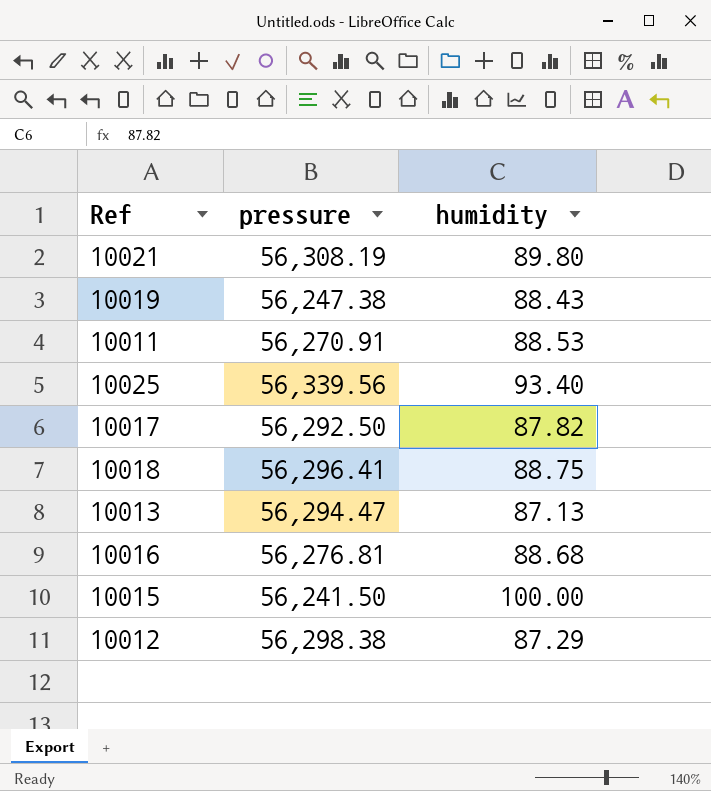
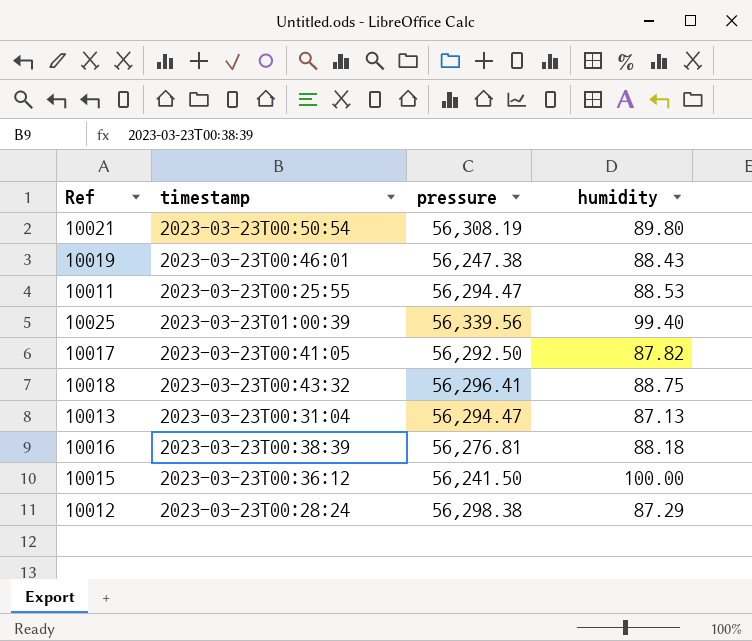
column timestamp | position: none -> 2
10011 | pressure: 56,270.91 -> 56,294.47
10025 | humidity: 93.40 -> 99.40
10016 | humidity: 88.68 -> 88.18

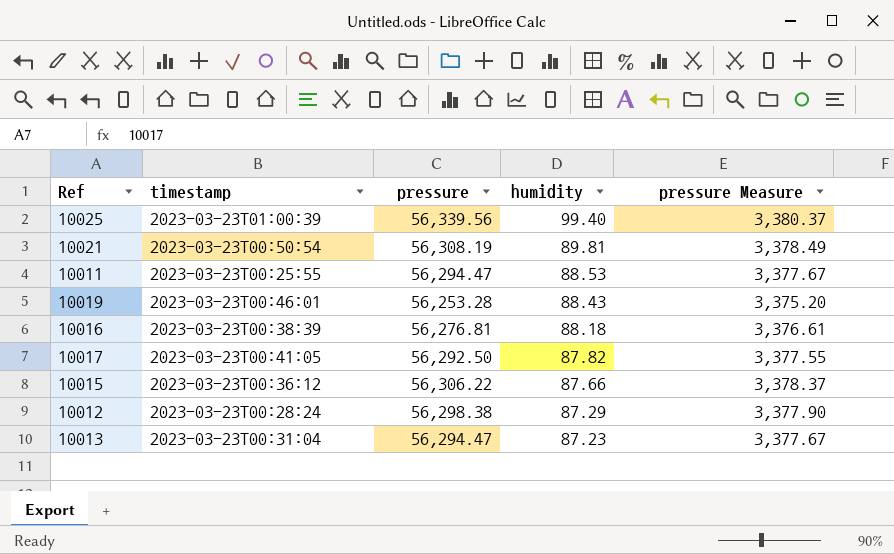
row order: none -> humidity descending
column pressure Measure | formula: none -> [pressure] * 0.06
row 10018: 2023-03-23T00:43:32 | 56,296.41 | 88.75 -> none
10021 | humidity: 89.80 -> 89.81
10019 | pressure: 56,247.38 -> 56,253.28
10015 | pressure: 56,241.50 -> 56,306.22
10015 | humidity: 100.00 -> 87.66
10013 | humidity: 87.13 -> 87.23

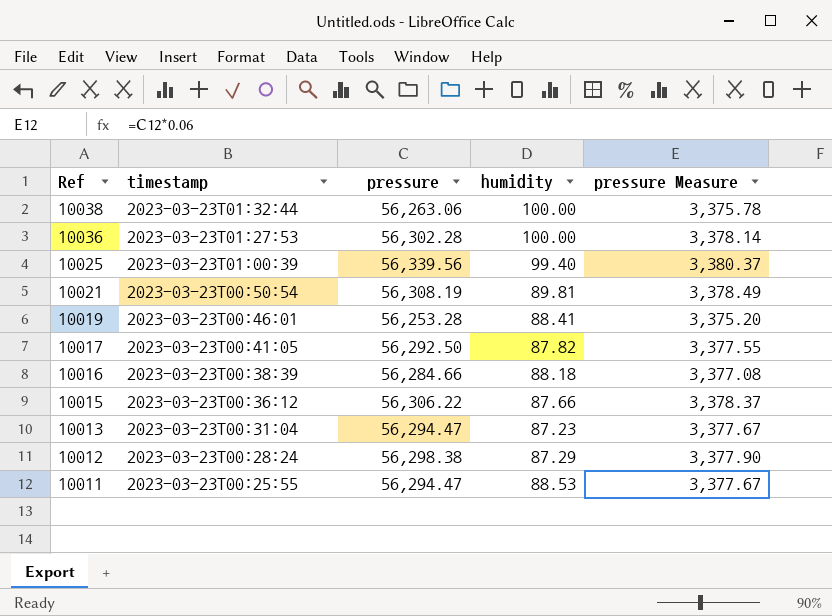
row order: humidity descending -> Ref descending
row 10038: none -> 2023-03-23T01:32:44 | 56,263.06 | 100.00 | 3,375.78
row 10036: none -> 2023-03-23T01:27:53 | 56,302.28 | 100.00 | 3,378.14
10019 | humidity: 88.43 -> 88.41
10016 | pressure: 56,276.81 -> 56,284.66
10016 | pressure Measure: 3,376.61 -> 3,377.08

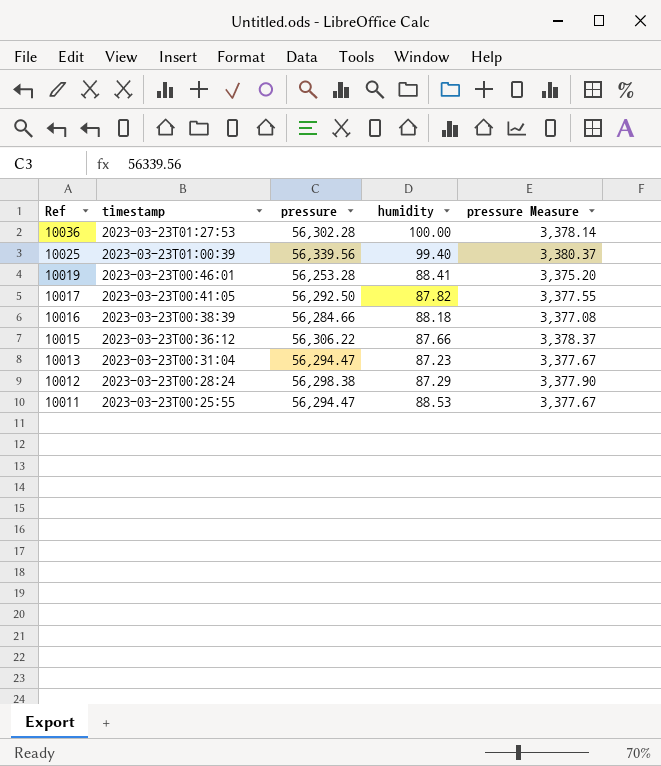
row 10038: 2023-03-23T01:32:44 | 56,263.06 | 100.00 | 3,375.78 -> none
row 10021: 2023-03-23T00:50:54 | 56,308.19 | 89.81 | 3,378.49 -> none

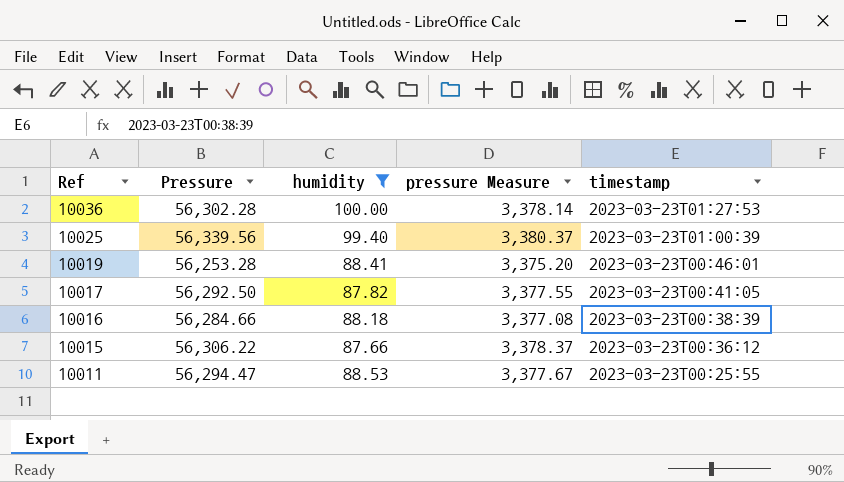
filter: none -> humidity >= 87.66
column name: pressure -> Pressure
column timestamp | position: 2 -> 5

